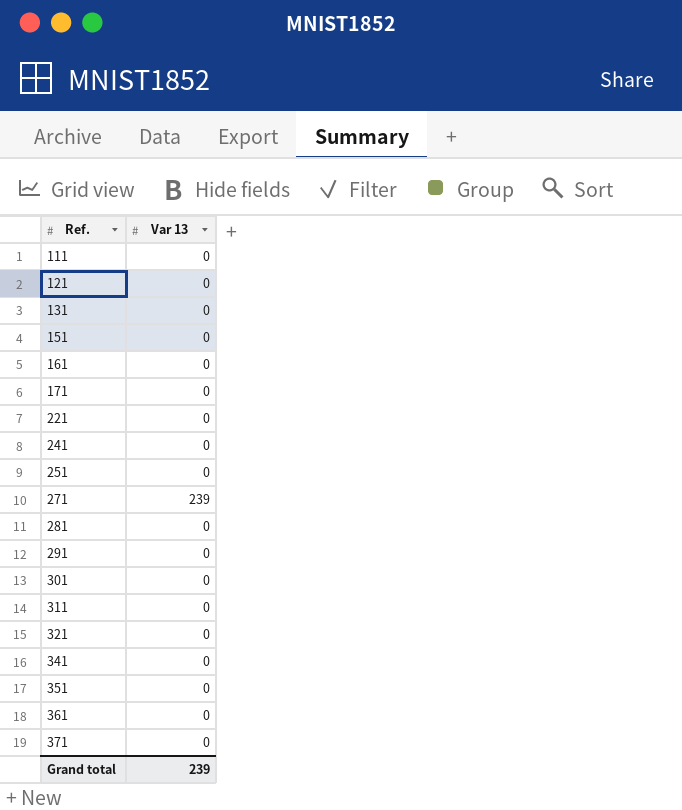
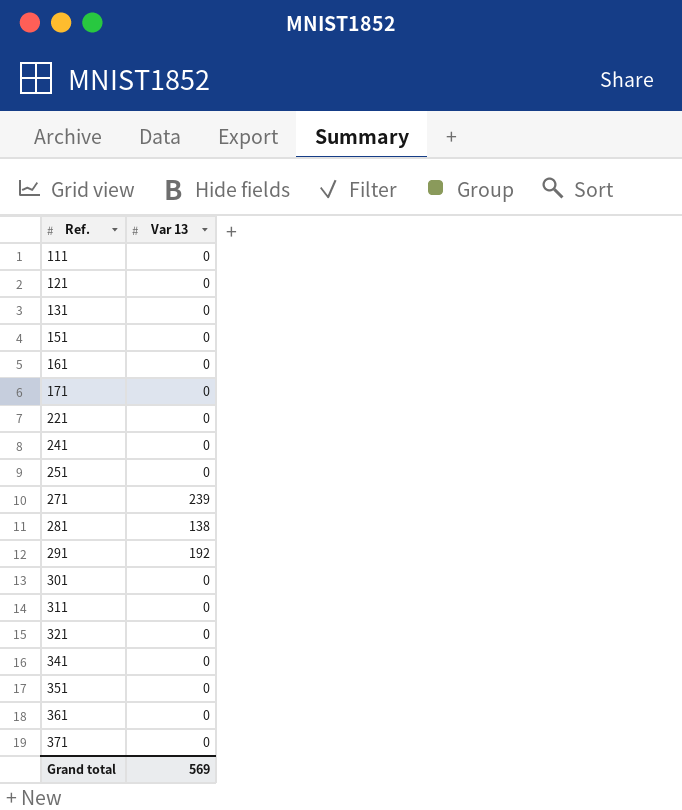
281 | Var 13: 0 -> 138
291 | Var 13: 0 -> 192
Grand total | Var 13: 239 -> 569

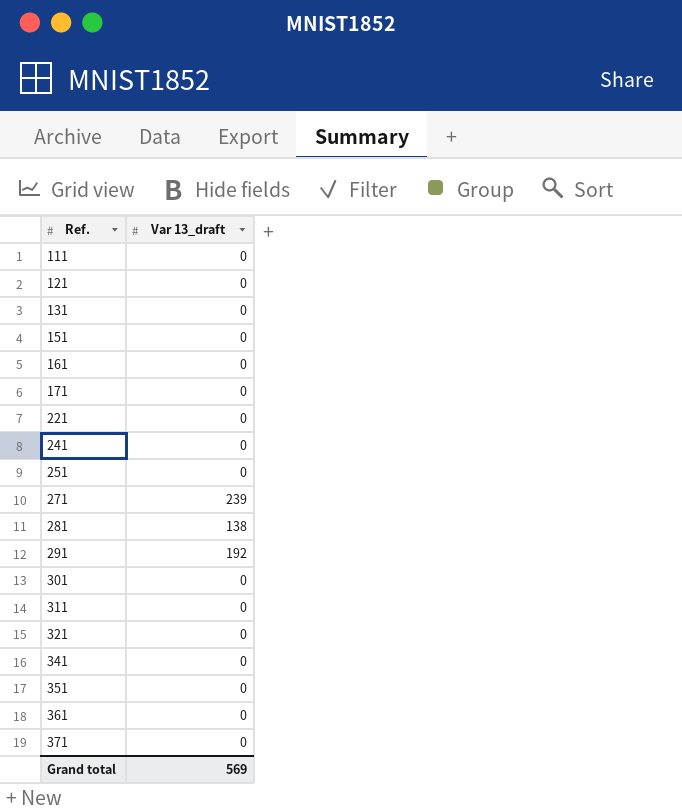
column name: Var 13 -> Var 13_draft

